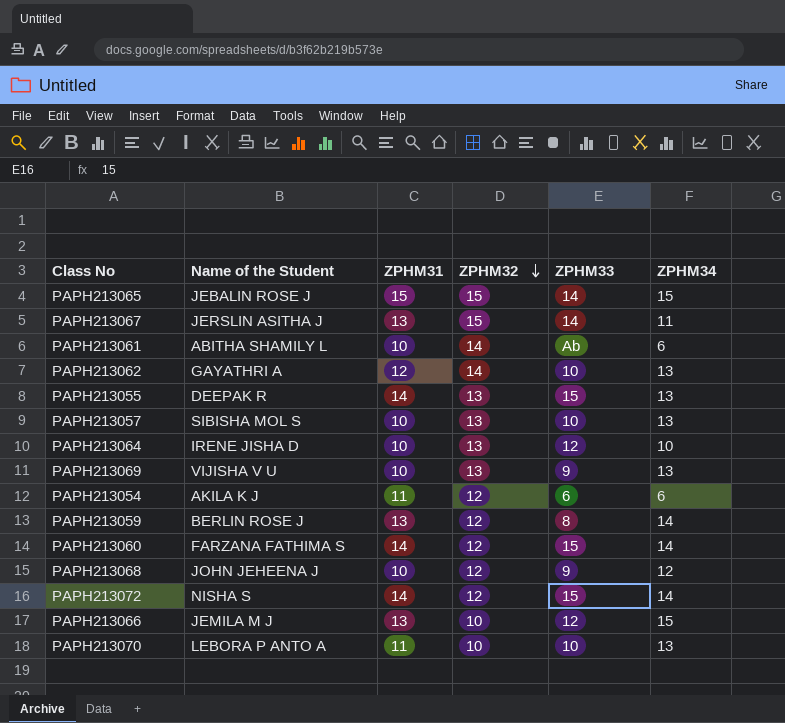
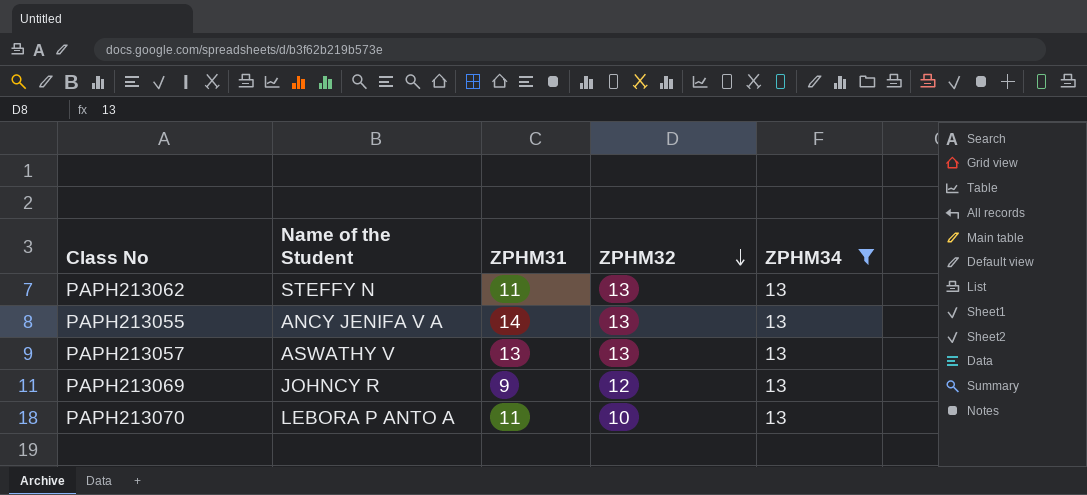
filter: none -> ZPHM34 = 13
column ZPHM33 | position: 5 -> none
PAPH213062 | Name of the Student: GAYATHRI A -> STEFFY N
PAPH213062 | ZPHM31: 12 -> 11
PAPH213062 | ZPHM32: 14 -> 13
PAPH213055 | Name of the Student: DEEPAK R -> ANCY JENIFA V A
PAPH213057 | Name of the Student: SIBISHA MOL S -> ASWATHY V
PAPH213057 | ZPHM31: 10 -> 13
PAPH213069 | Name of the Student: VIJISHA V U -> JOHNCY R
PAPH213069 | ZPHM31: 10 -> 9
PAPH213069 | ZPHM32: 13 -> 12

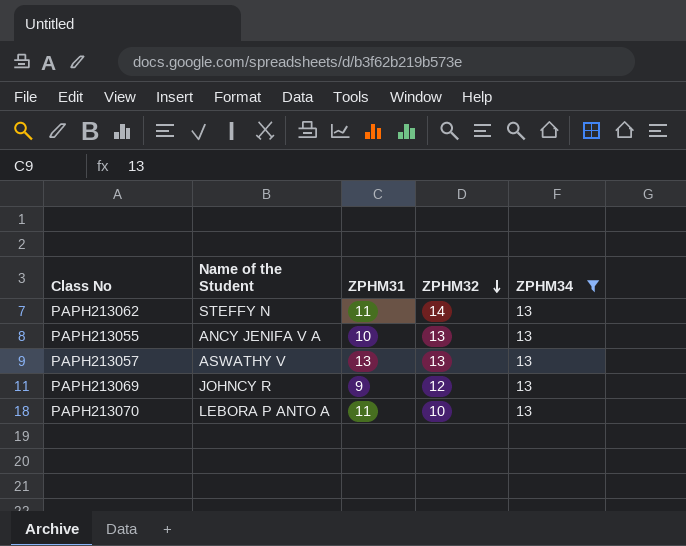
PAPH213062 | ZPHM32: 13 -> 14
PAPH213055 | ZPHM31: 14 -> 10

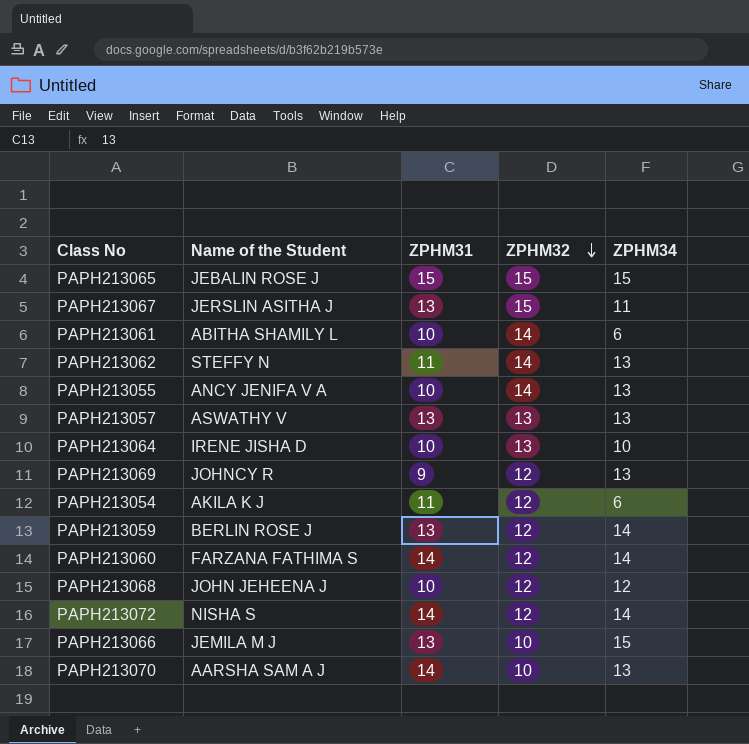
filter: ZPHM34 = 13 -> none
PAPH213055 | ZPHM32: 13 -> 14
PAPH213070 | Name of the Student: LEBORA P ANTO A -> AARSHA SAM A J
PAPH213070 | ZPHM31: 11 -> 14

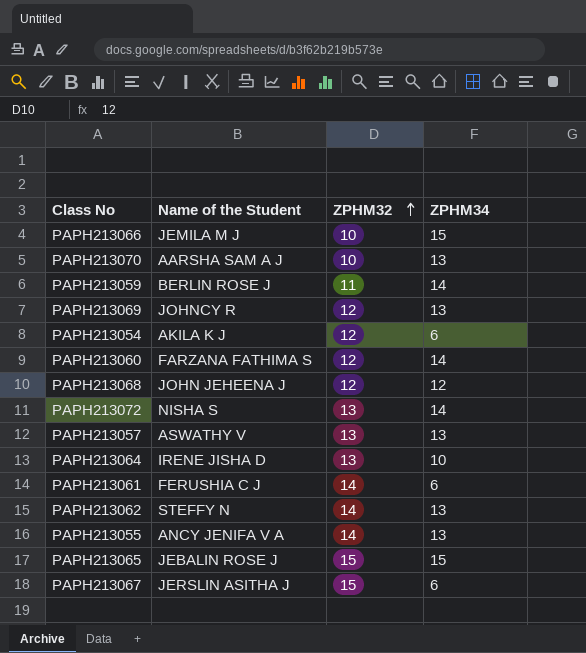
row order: ZPHM32 descending -> ZPHM32 ascending
column ZPHM31 | position: 3 -> none
PAPH213059 | ZPHM32: 12 -> 11
PAPH213072 | ZPHM32: 12 -> 13
PAPH213061 | Name of the Student: ABITHA SHAMILY L -> FERUSHIA C J
PAPH213067 | ZPHM34: 11 -> 6

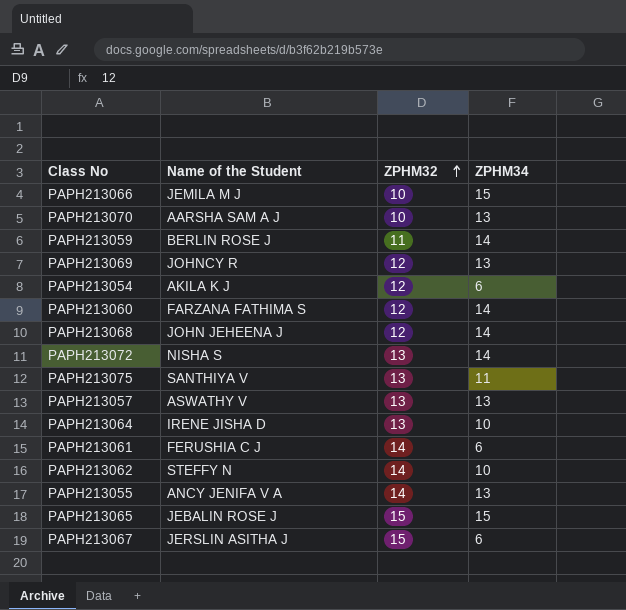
PAPH213068 | ZPHM34: 12 -> 14
row PAPH213075: none -> SANTHIYA V | 13 | 11
PAPH213062 | ZPHM34: 13 -> 10

